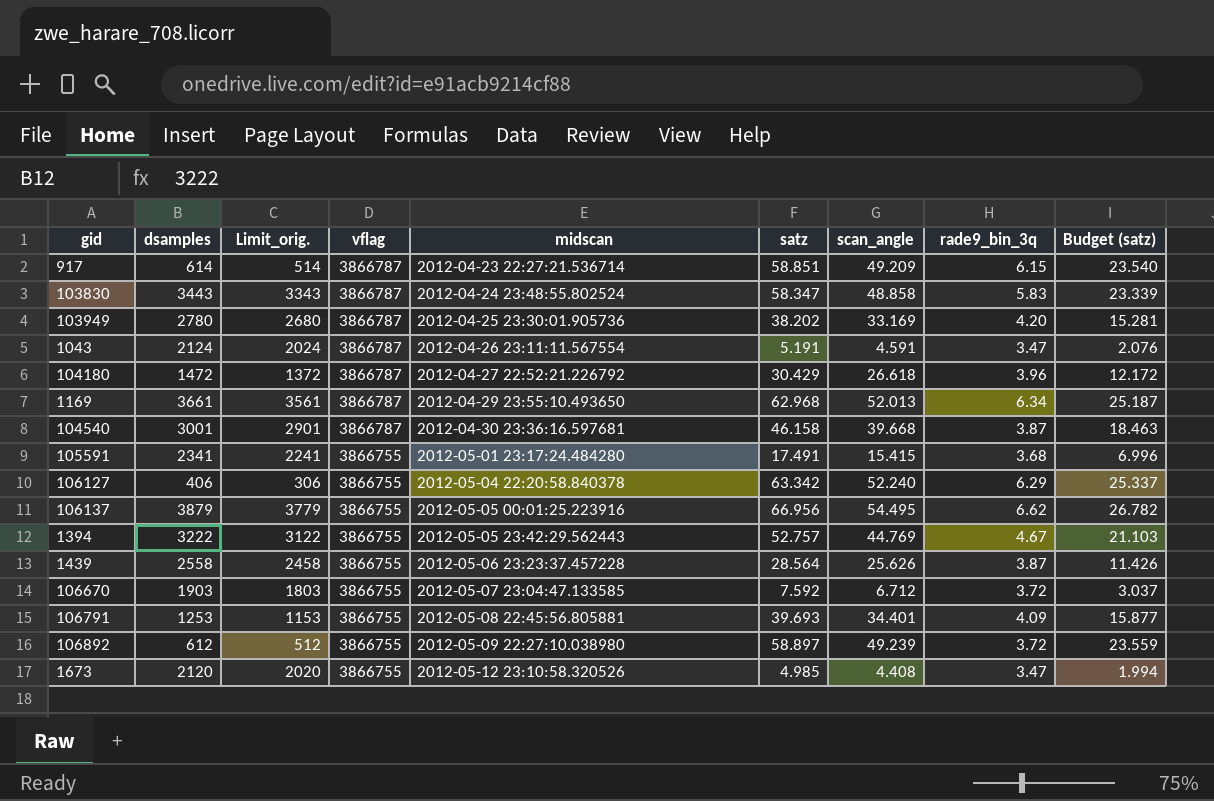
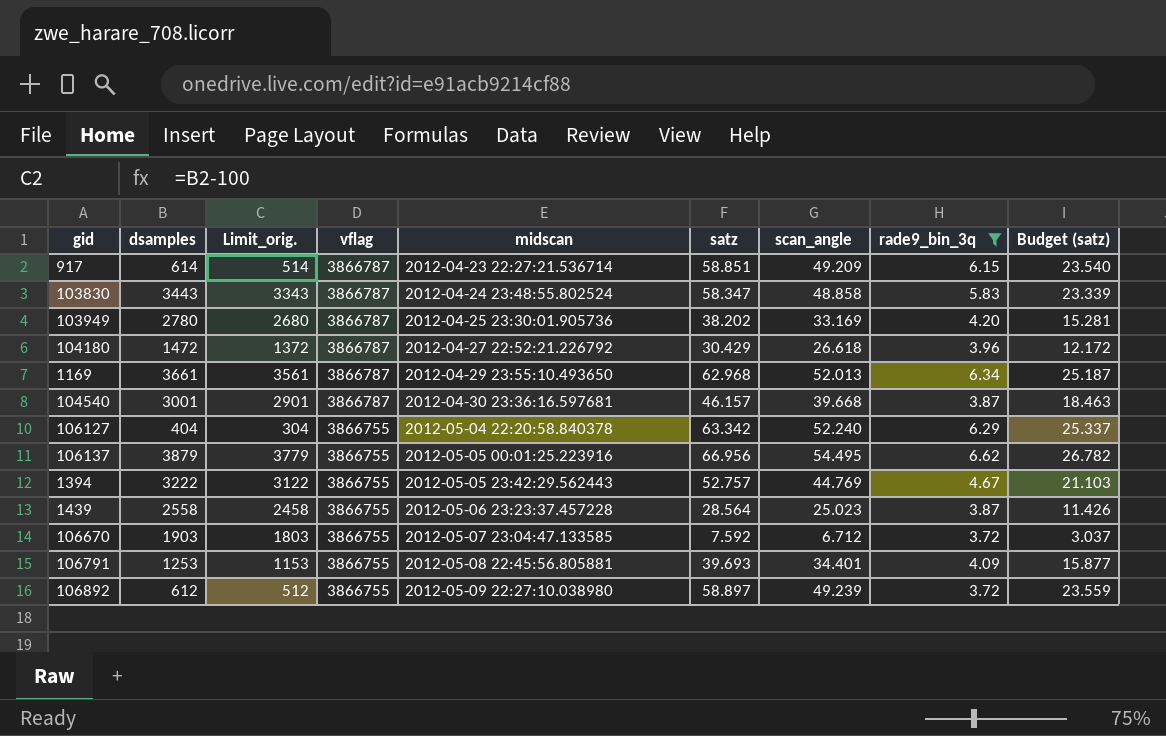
filter: none -> rade9_bin_3q >= 3.72
104540 | satz: 46.158 -> 46.157
106127 | dsamples: 406 -> 404
106127 | Limit_orig.: 306 -> 304
1439 | scan_angle: 25.626 -> 25.023

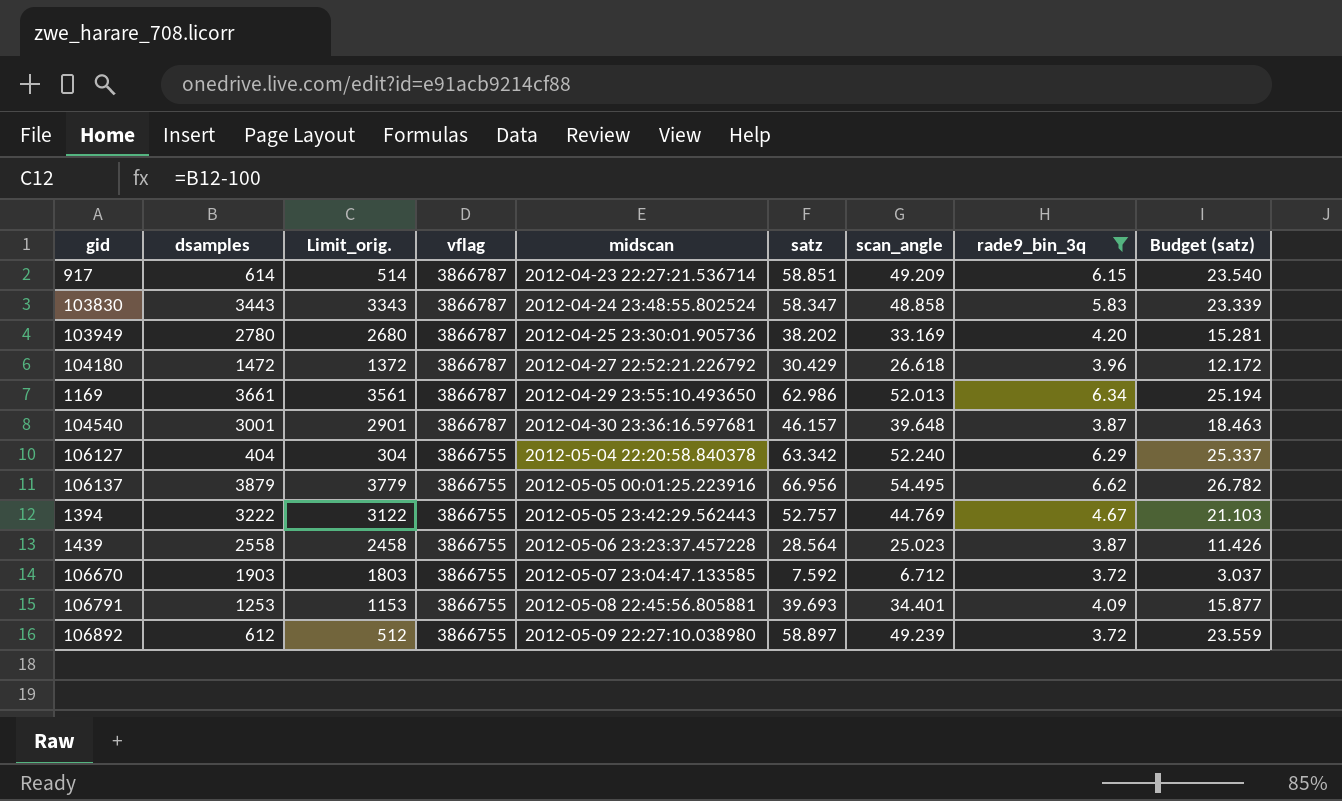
1169 | satz: 62.968 -> 62.986
1169 | Budget (satz): 25.187 -> 25.194
104540 | scan_angle: 39.668 -> 39.648

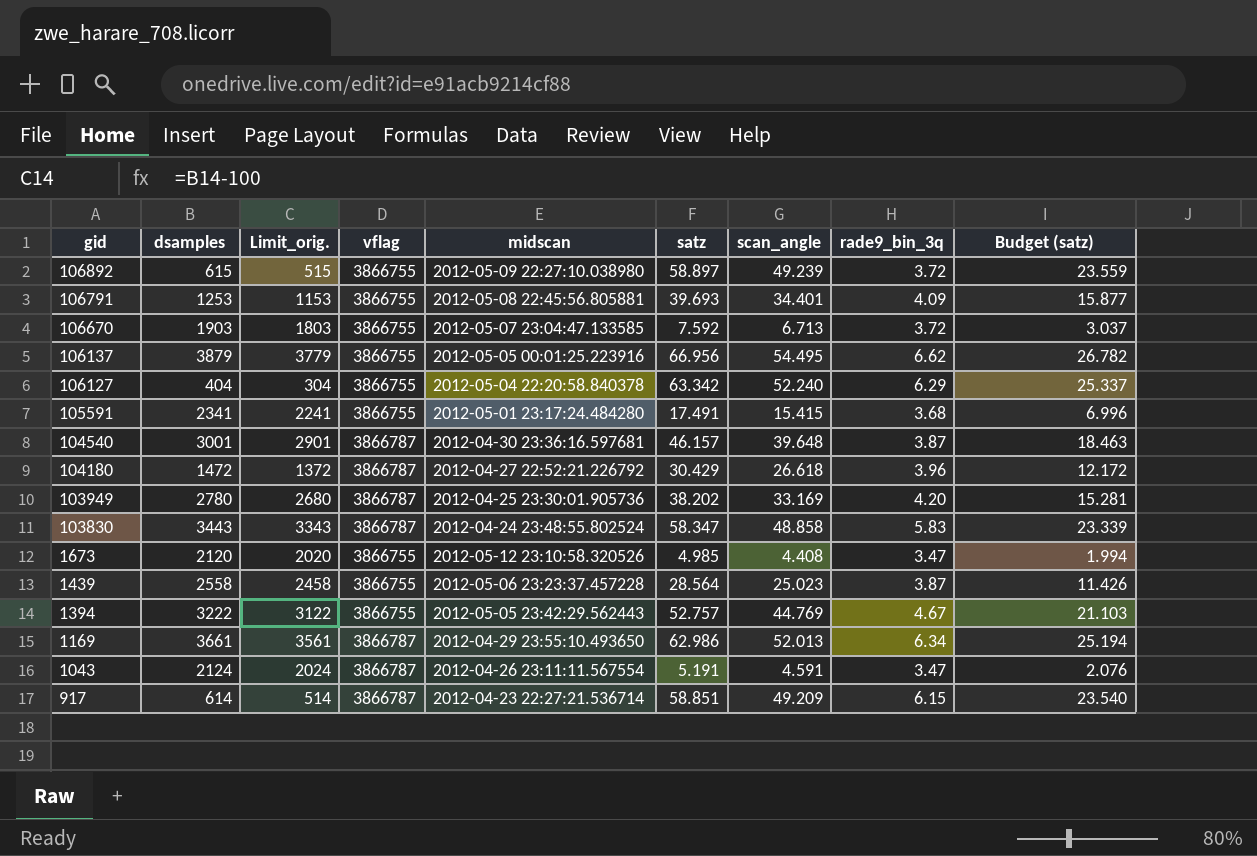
filter: rade9_bin_3q >= 3.72 -> none
row order: vflag descending -> gid descending
106892 | dsamples: 612 -> 615
106892 | Limit_orig.: 512 -> 515
106670 | scan_angle: 6.712 -> 6.713

